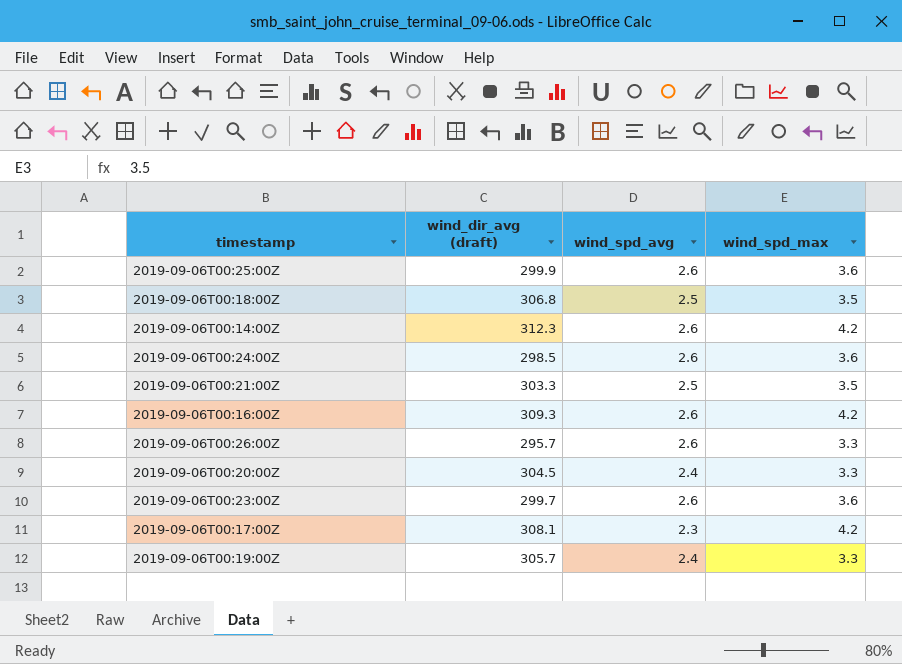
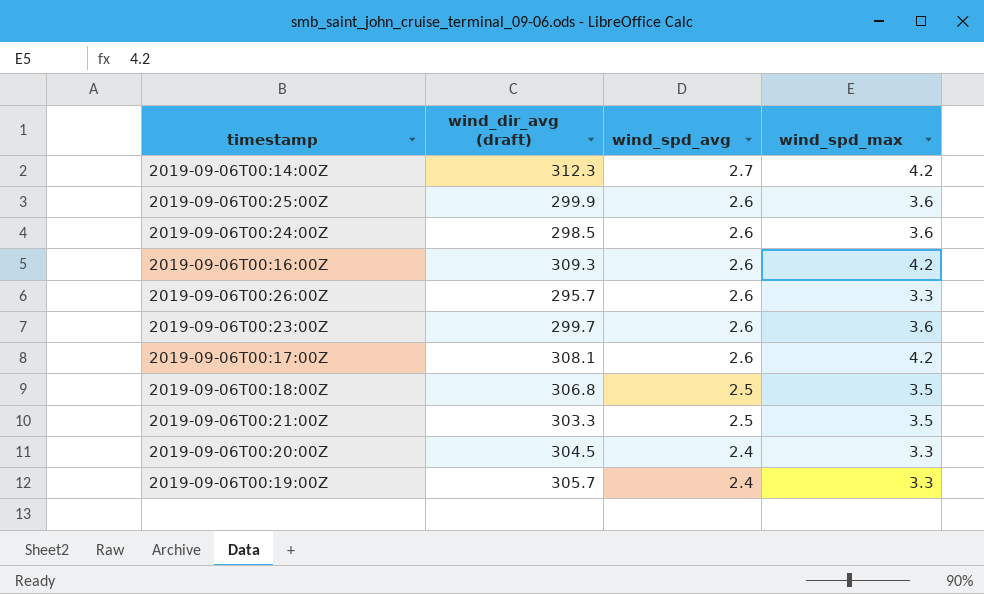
row order: none -> wind_spd_avg descending
2019-09-06T00:14:00Z | wind_spd_avg: 2.6 -> 2.7
2019-09-06T00:17:00Z | wind_spd_avg: 2.3 -> 2.6

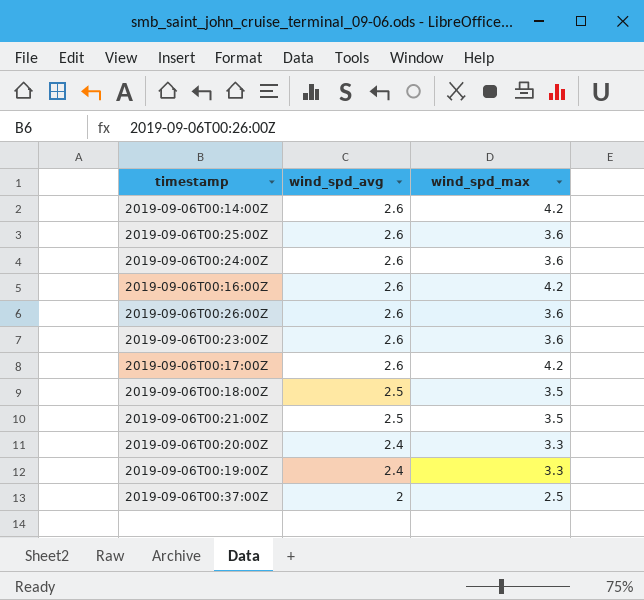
column wind_dir_avg (draft) | position: 2 -> none
2019-09-06T00:14:00Z | wind_spd_avg: 2.7 -> 2.6
2019-09-06T00:26:00Z | wind_spd_max: 3.3 -> 3.6
row 2019-09-06T00:37:00Z: none -> 2 | 2.5

